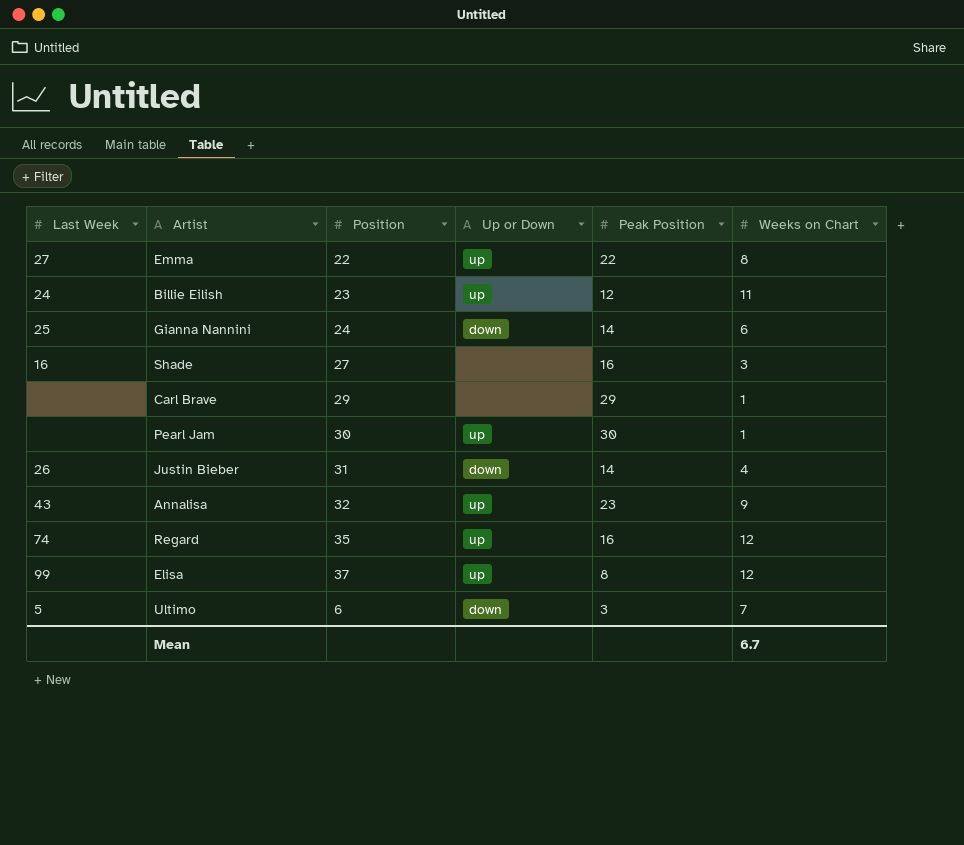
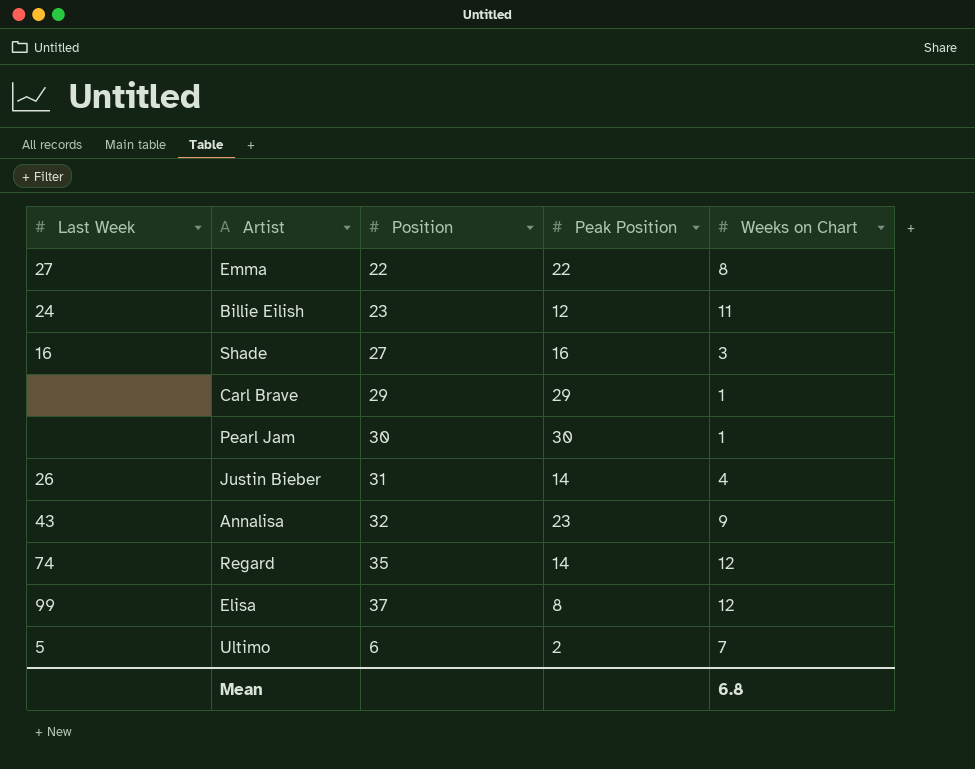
column Up or Down | position: 4 -> none
row Gianna Nannini: 25 | 24 | down | 14 | 6 -> none
Regard | Peak Position: 16 -> 14
Ultimo | Peak Position: 3 -> 2
Mean | Weeks on Chart: 6.7 -> 6.8

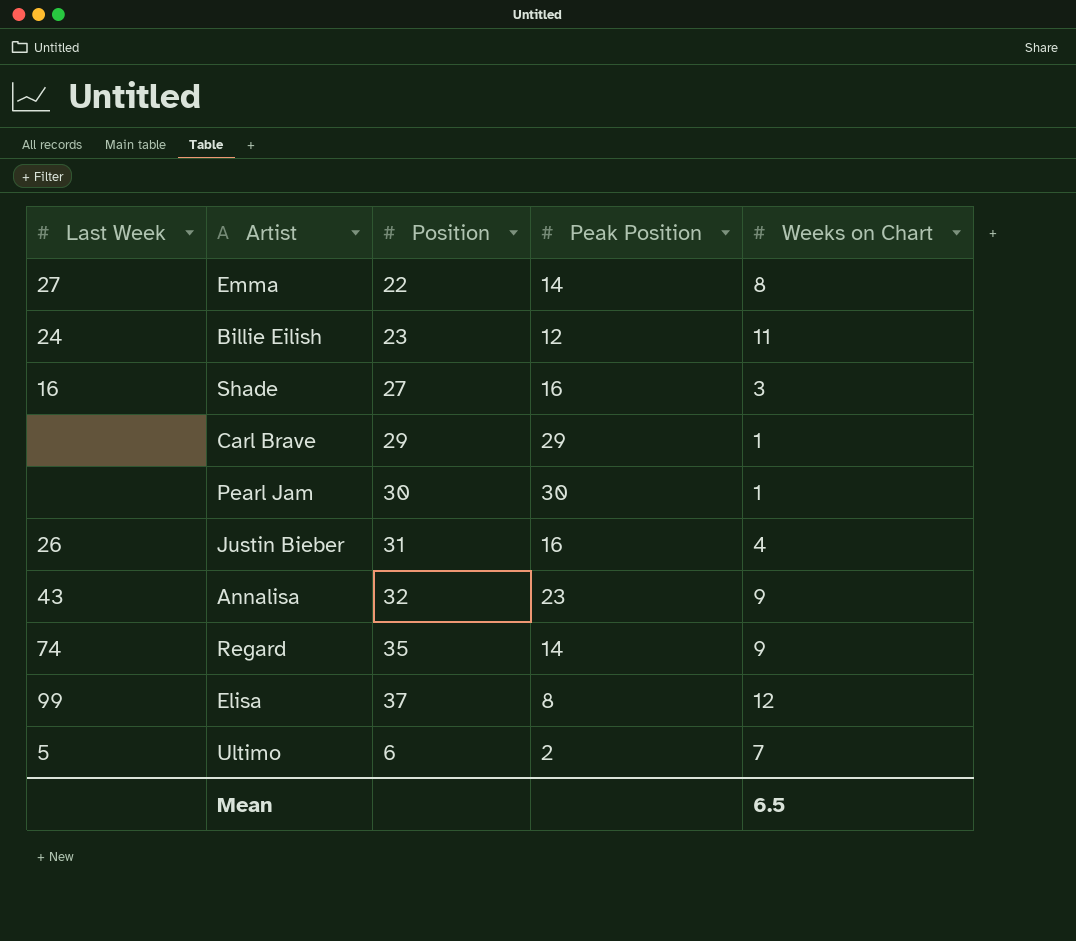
Emma | Peak Position: 22 -> 14
Justin Bieber | Peak Position: 14 -> 16
Regard | Weeks on Chart: 12 -> 9
Mean | Weeks on Chart: 6.8 -> 6.5

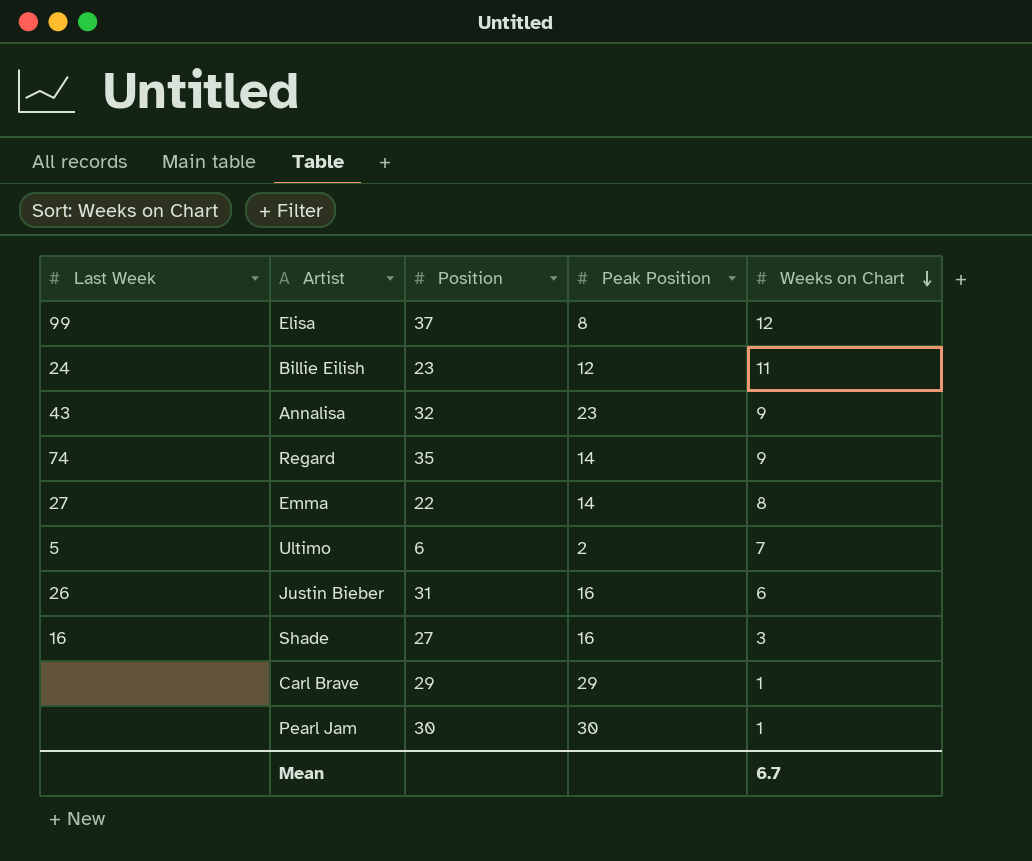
row order: none -> Weeks on Chart descending
Justin Bieber | Weeks on Chart: 4 -> 6
Mean | Weeks on Chart: 6.5 -> 6.7

